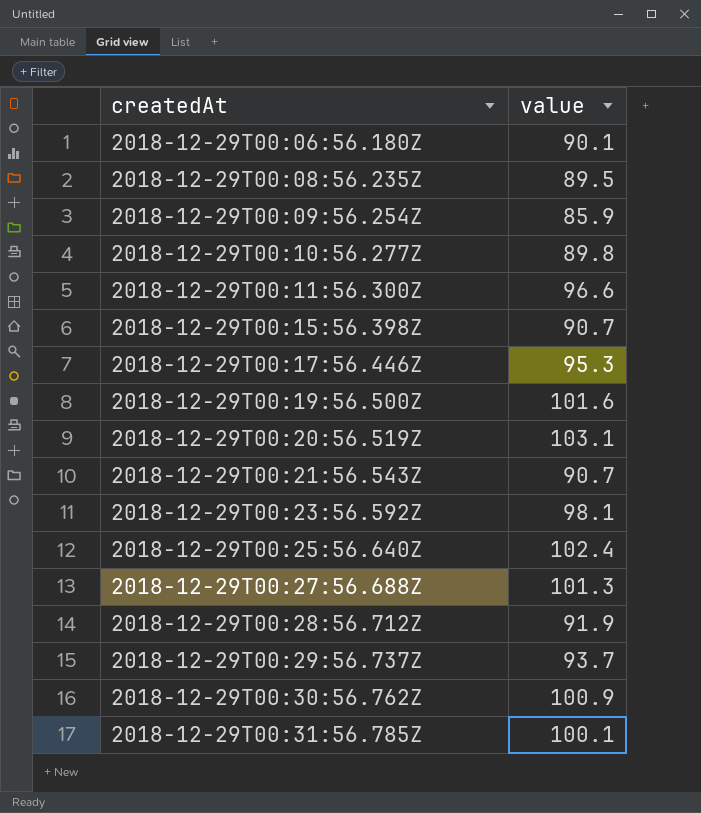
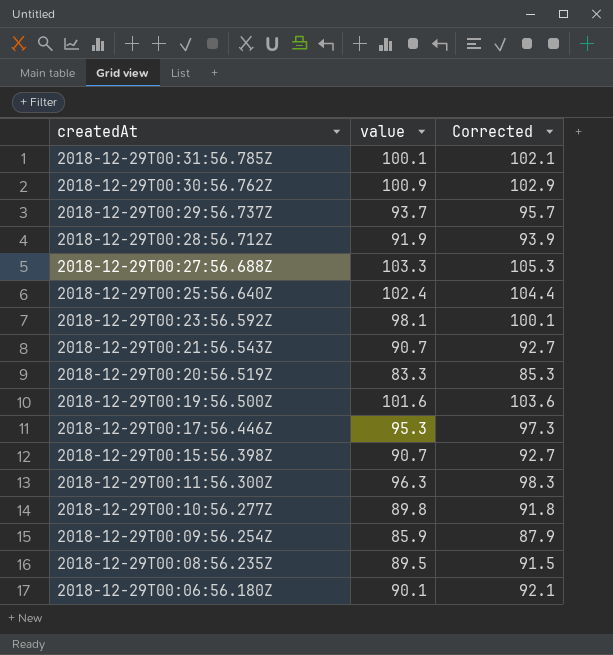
row order: createdAt ascending -> createdAt descending
column Corrected | formula: none -> [value] + 2
2018-12-29T00:27:56.688Z | value: 101.3 -> 103.3
2018-12-29T00:20:56.519Z | value: 103.1 -> 83.3
2018-12-29T00:11:56.300Z | value: 96.6 -> 96.3

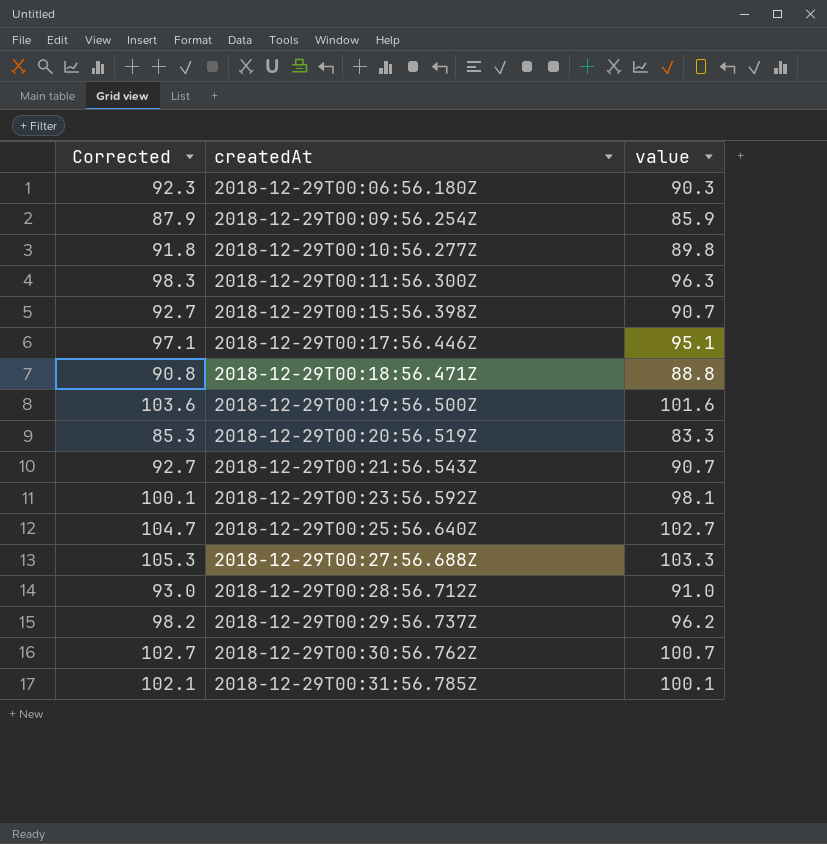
row order: createdAt descending -> createdAt ascending
column Corrected | position: 3 -> 1
row 2018-12-29T00:08:56.235Z: 89.5 | 91.5 -> none
2018-12-29T00:06:56.180Z | Corrected: 92.1 -> 92.3
2018-12-29T00:06:56.180Z | value: 90.1 -> 90.3
2018-12-29T00:17:56.446Z | Corrected: 97.3 -> 97.1
2018-12-29T00:17:56.446Z | value: 95.3 -> 95.1
row 2018-12-29T00:18:56.471Z: none -> 90.8 | 88.8
2018-12-29T00:25:56.640Z | Corrected: 104.4 -> 104.7
2018-12-29T00:25:56.640Z | value: 102.4 -> 102.7
2018-12-29T00:28:56.712Z | Corrected: 93.9 -> 93.0
2018-12-29T00:28:56.712Z | value: 91.9 -> 91.0
2018-12-29T00:29:56.737Z | Corrected: 95.7 -> 98.2
2018-12-29T00:29:56.737Z | value: 93.7 -> 96.2
2018-12-29T00:30:56.762Z | Corrected: 102.9 -> 102.7
2018-12-29T00:30:56.762Z | value: 100.9 -> 100.7

